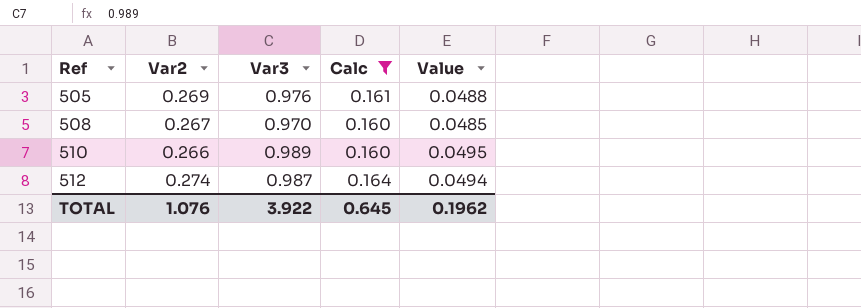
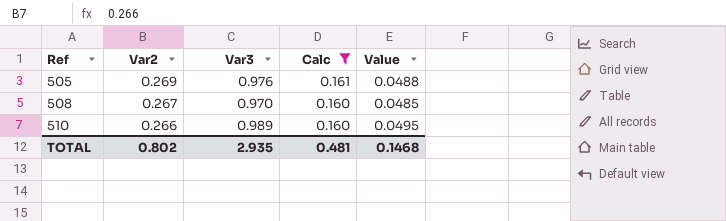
row 512: 0.274 | 0.987 | 0.164 | 0.0494 -> none
TOTAL | Var2: 1.076 -> 0.802
TOTAL | Var3: 3.922 -> 2.935
TOTAL | Calc: 0.645 -> 0.481
TOTAL | Value: 0.1962 -> 0.1468

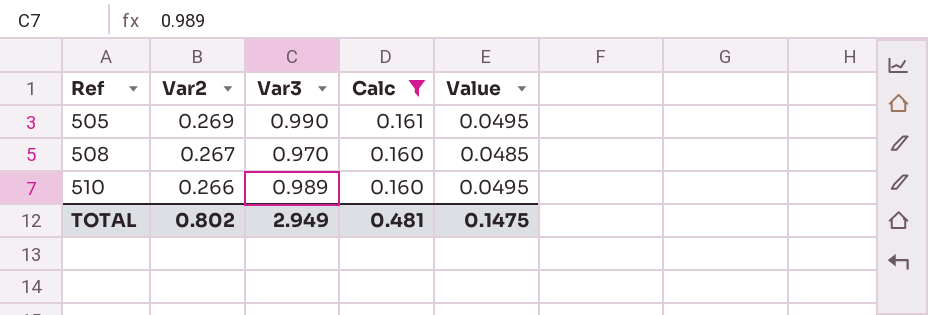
505 | Var3: 0.976 -> 0.990
505 | Value: 0.0488 -> 0.0495
TOTAL | Var3: 2.935 -> 2.949
TOTAL | Value: 0.1468 -> 0.1475

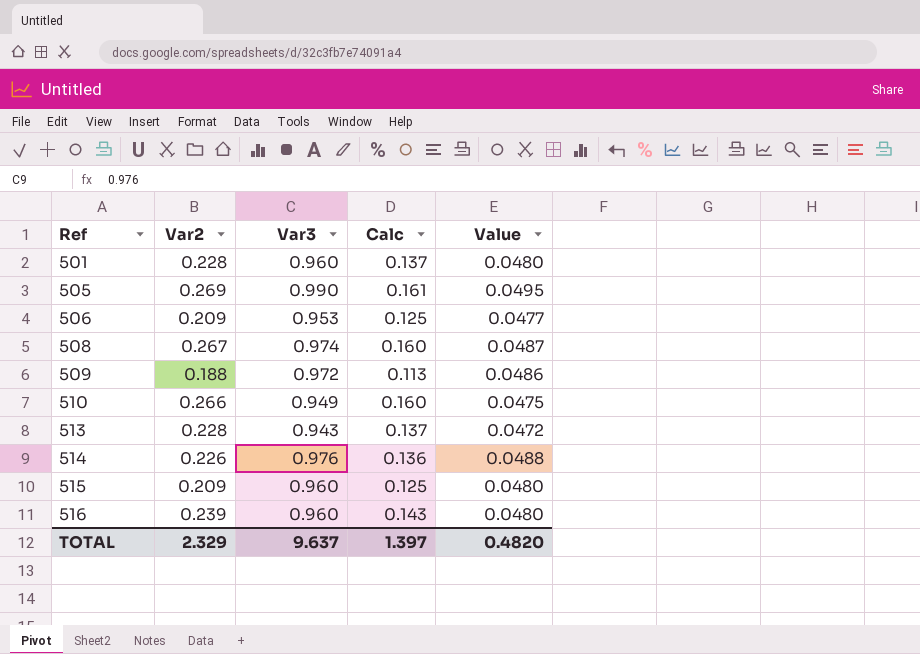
filter: Calc >= 0.160 -> none
508 | Var3: 0.970 -> 0.974
508 | Value: 0.0485 -> 0.0487
510 | Var3: 0.989 -> 0.949
510 | Value: 0.0495 -> 0.0475
TOTAL | Var2: 0.802 -> 2.329
TOTAL | Var3: 2.949 -> 9.637
TOTAL | Calc: 0.481 -> 1.397
TOTAL | Value: 0.1475 -> 0.4820

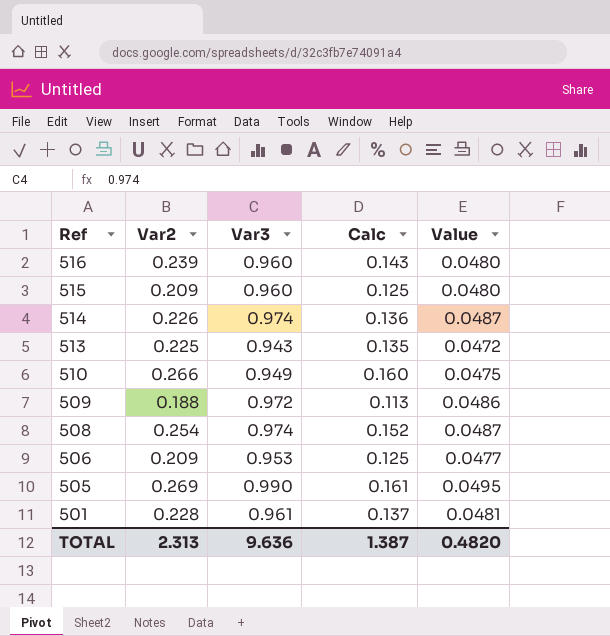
row order: Ref ascending -> Ref descending
514 | Var3: 0.976 -> 0.974
514 | Value: 0.0488 -> 0.0487
513 | Var2: 0.228 -> 0.225
513 | Calc: 0.137 -> 0.135
508 | Var2: 0.267 -> 0.254
508 | Calc: 0.160 -> 0.152
501 | Var3: 0.960 -> 0.961
501 | Value: 0.0480 -> 0.0481
TOTAL | Var2: 2.329 -> 2.313
TOTAL | Var3: 9.637 -> 9.636
TOTAL | Calc: 1.397 -> 1.387

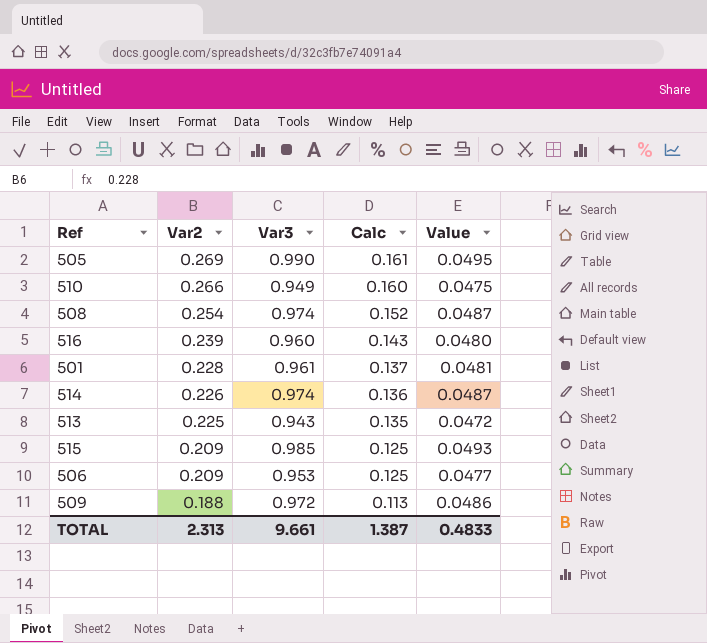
row order: Ref descending -> Var2 descending
515 | Var3: 0.960 -> 0.985
515 | Value: 0.0480 -> 0.0493
TOTAL | Var3: 9.636 -> 9.661
TOTAL | Value: 0.4820 -> 0.4833

